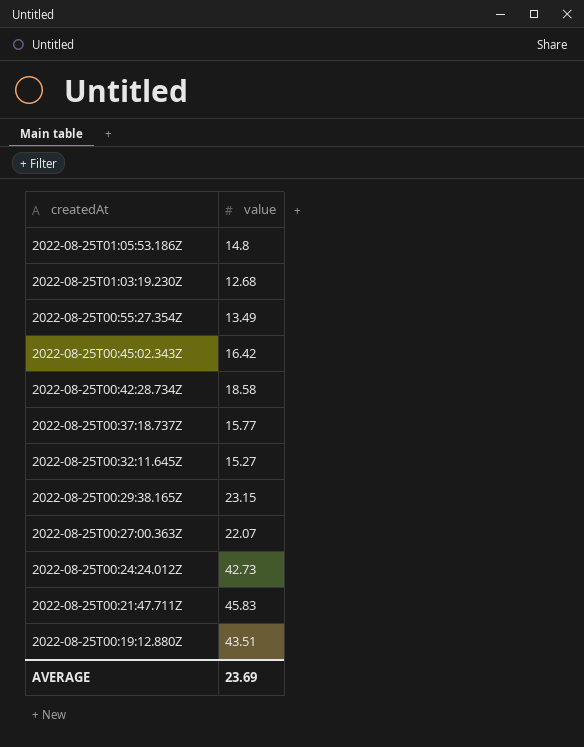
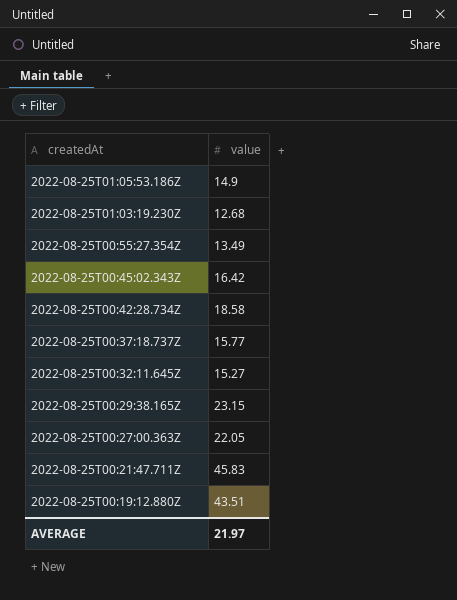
row 2022-08-25T00:24:24.012Z: 42.73 -> none
2022-08-25T01:05:53.186Z | value: 14.8 -> 14.9
2022-08-25T00:27:00.363Z | value: 22.07 -> 22.05
AVERAGE | value: 23.69 -> 21.97

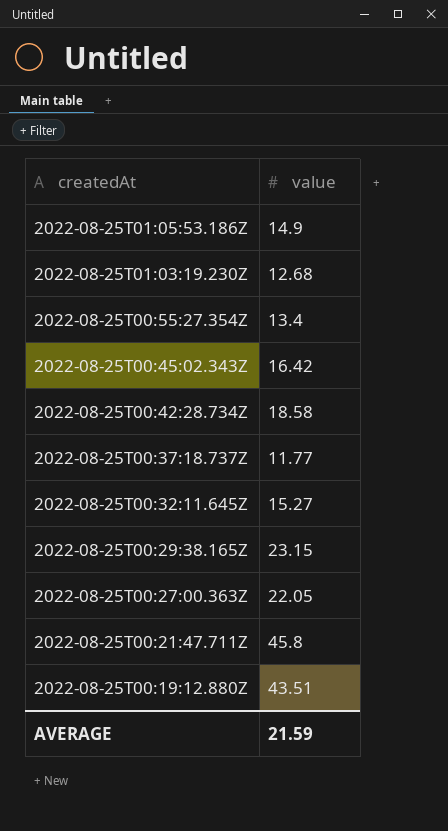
2022-08-25T00:55:27.354Z | value: 13.49 -> 13.4
2022-08-25T00:37:18.737Z | value: 15.77 -> 11.77
2022-08-25T00:21:47.711Z | value: 45.83 -> 45.8
AVERAGE | value: 21.97 -> 21.59

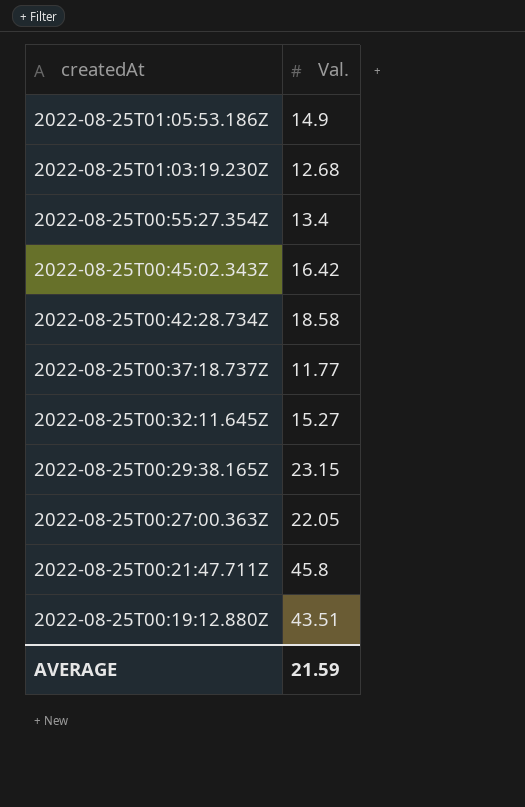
column name: value -> Val.

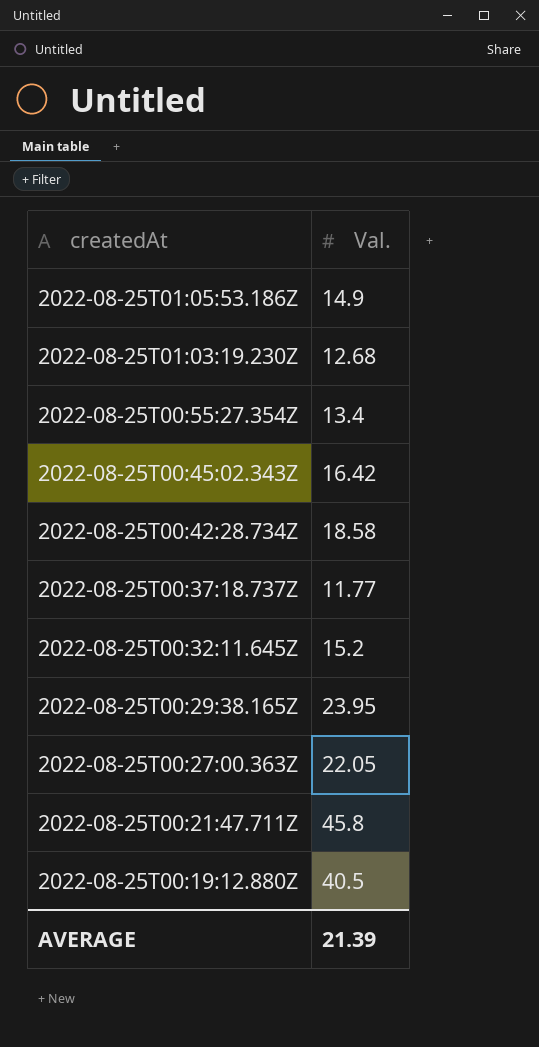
2022-08-25T00:32:11.645Z | Val.: 15.27 -> 15.2
2022-08-25T00:29:38.165Z | Val.: 23.15 -> 23.95
2022-08-25T00:19:12.880Z | Val.: 43.51 -> 40.5
AVERAGE | Val.: 21.59 -> 21.39

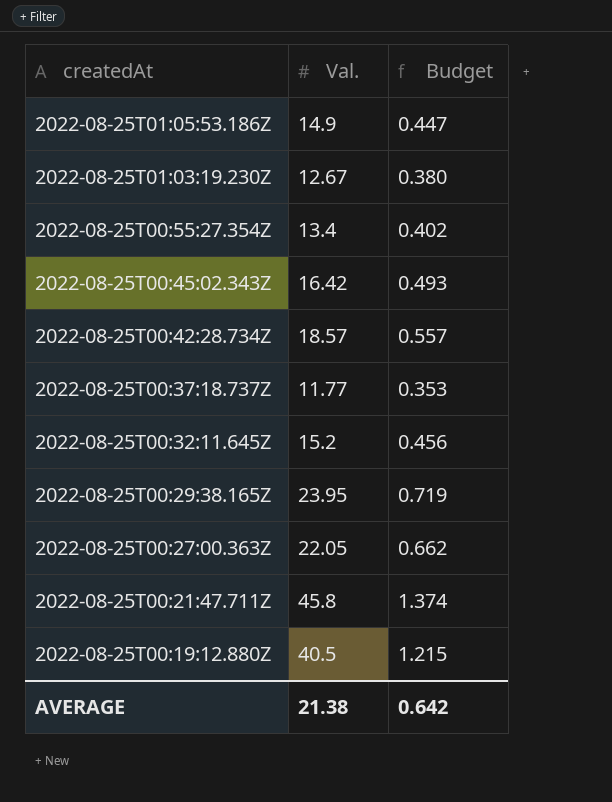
column Budget | formula: none -> [Val.] * 0.03
2022-08-25T01:03:19.230Z | Val.: 12.68 -> 12.67
2022-08-25T00:42:28.734Z | Val.: 18.58 -> 18.57
AVERAGE | Val.: 21.39 -> 21.38

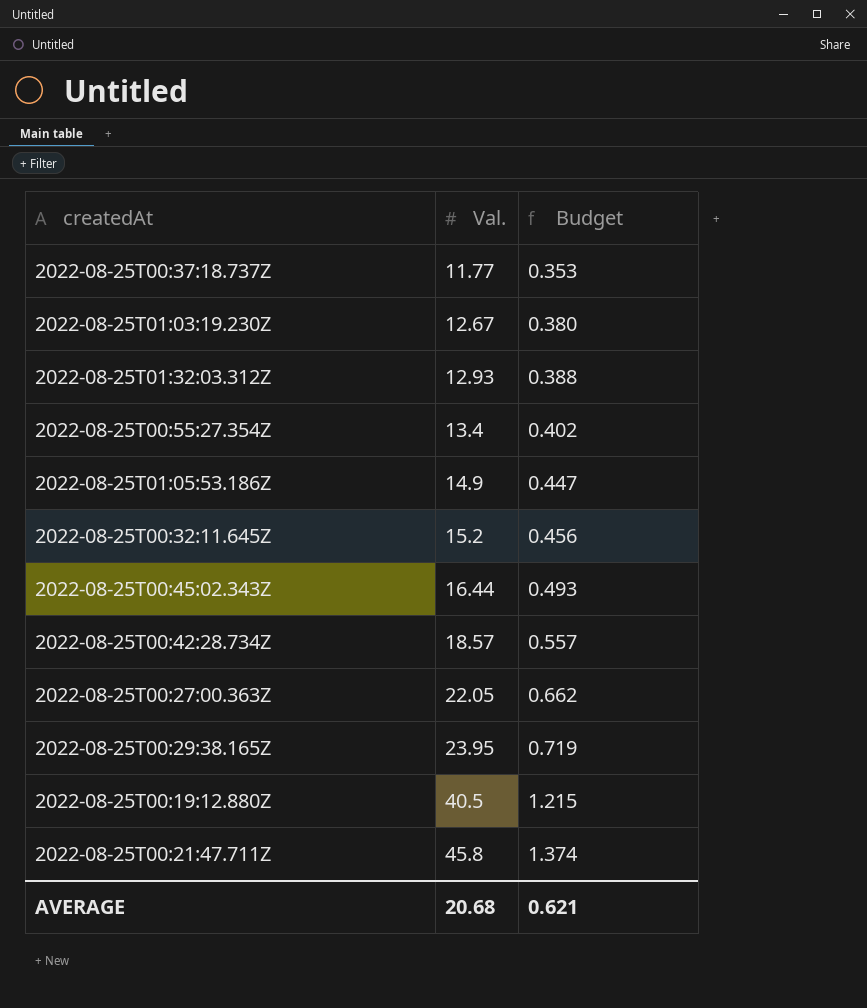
row order: createdAt descending -> Val. ascending
row 2022-08-25T01:32:03.312Z: none -> 12.93 | 0.388
2022-08-25T00:45:02.343Z | Val.: 16.42 -> 16.44
AVERAGE | Val.: 21.38 -> 20.68
AVERAGE | Budget: 0.642 -> 0.621

